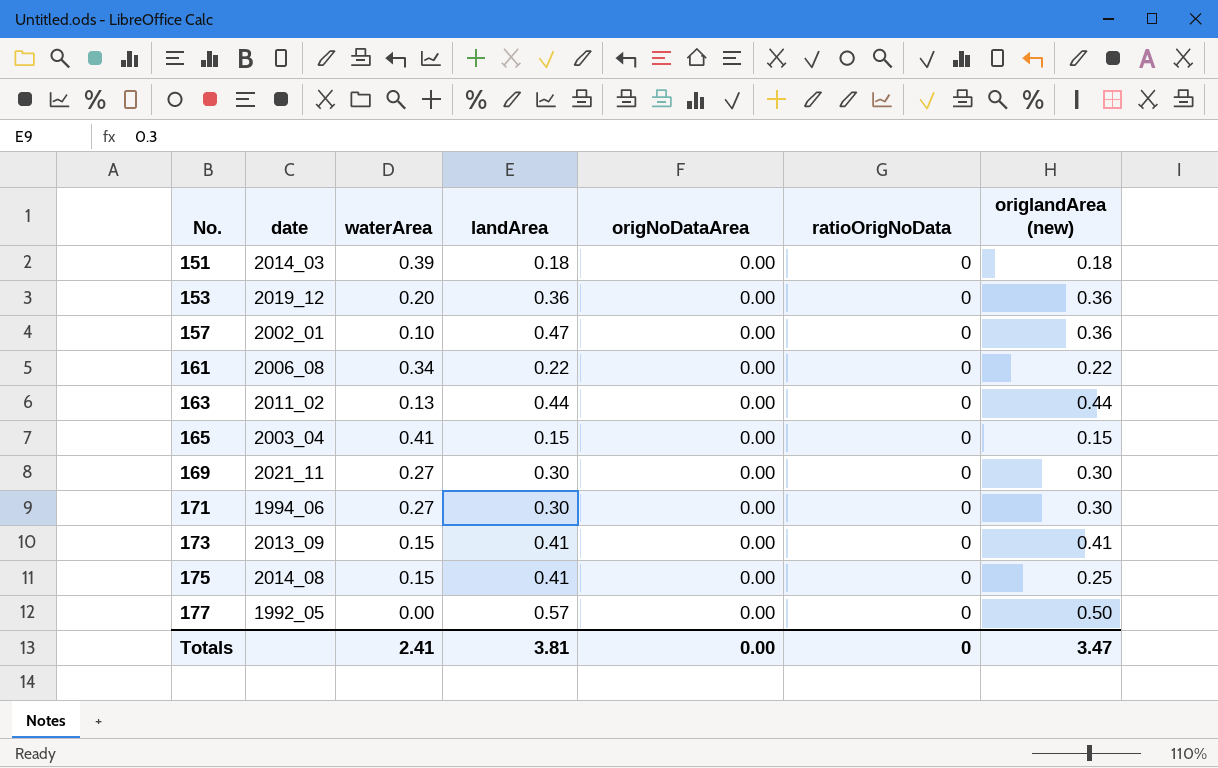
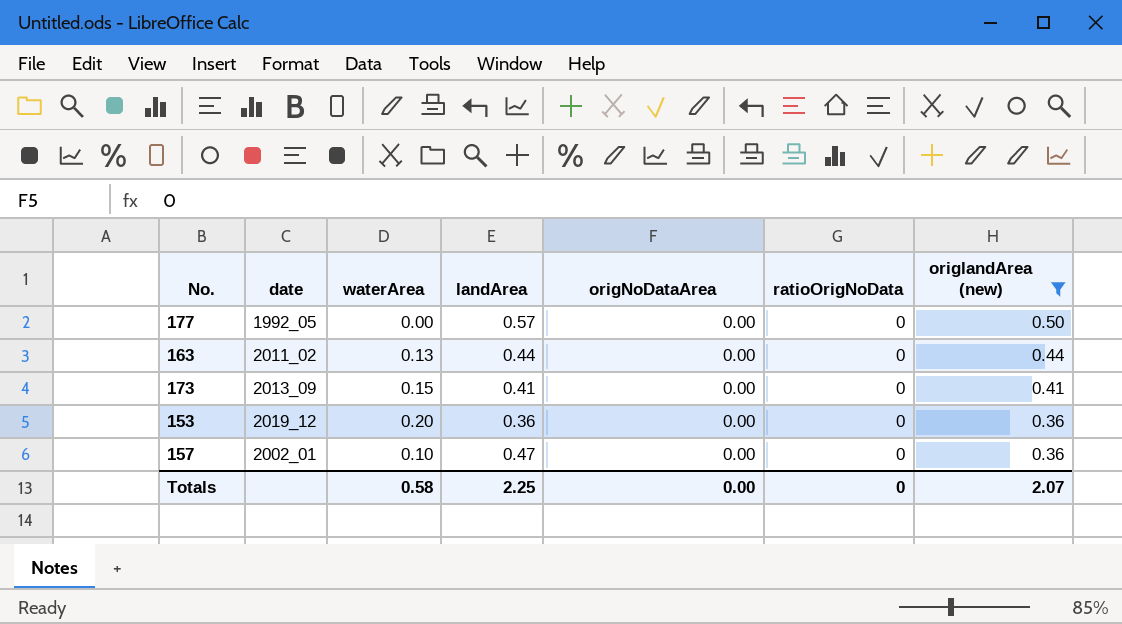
filter: none -> origlandArea (new) >= 0.36
row order: No. ascending -> origlandArea (new) descending
Totals | waterArea: 2.41 -> 0.58
Totals | landArea: 3.81 -> 2.25
Totals | origlandArea (new): 3.47 -> 2.07

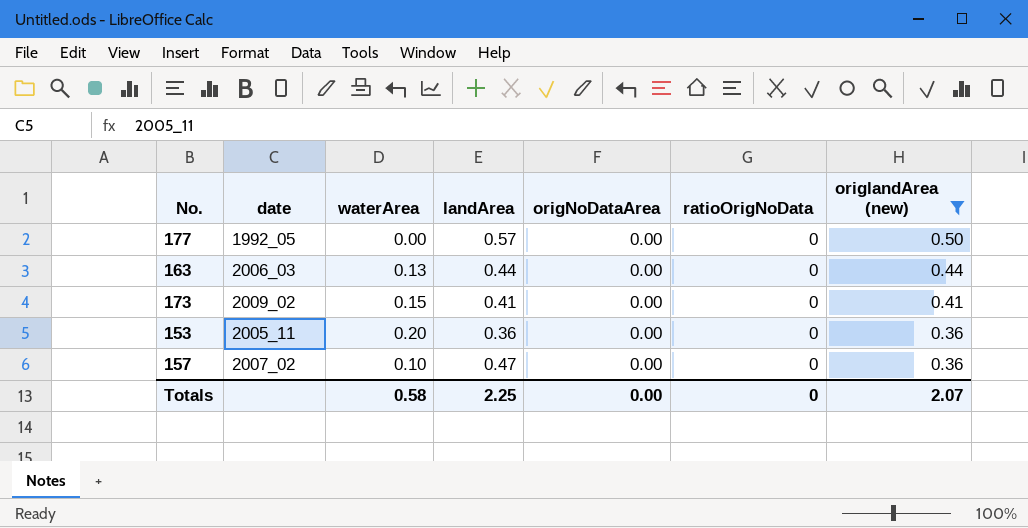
163 | date: 2011_02 -> 2006_03
173 | date: 2013_09 -> 2009_02
153 | date: 2019_12 -> 2005_11
157 | date: 2002_01 -> 2007_02

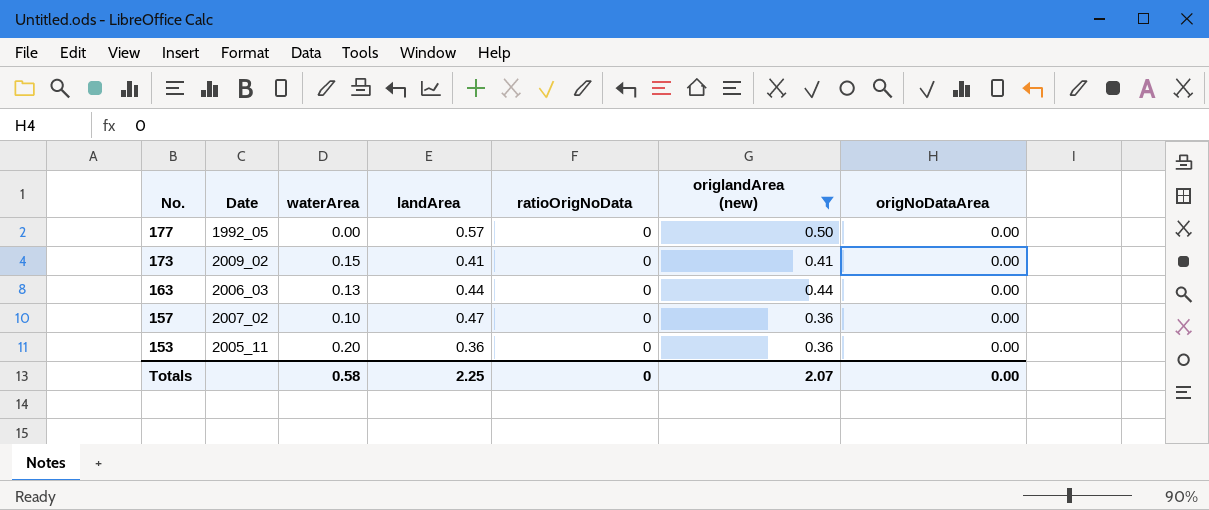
row order: origlandArea (new) descending -> No. descending
column name: date -> Date
column origNoDataArea | position: 5 -> 7

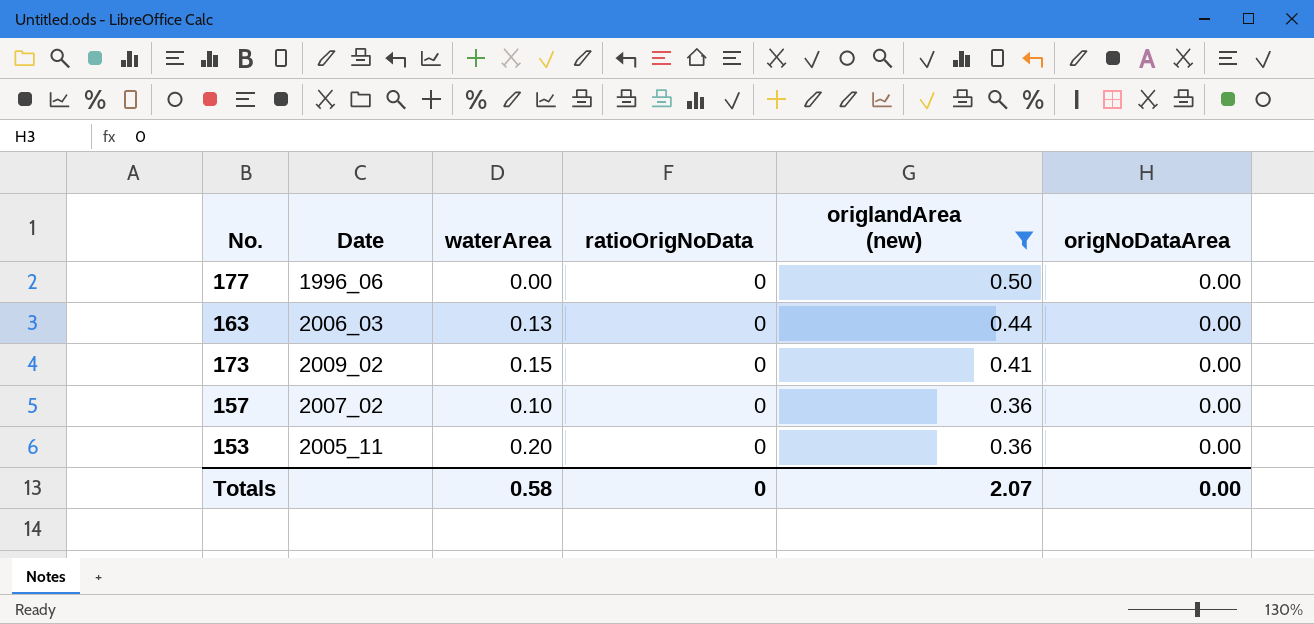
row order: No. descending -> origlandArea (new) descending
column landArea | position: 4 -> none
177 | Date: 1992_05 -> 1996_06

